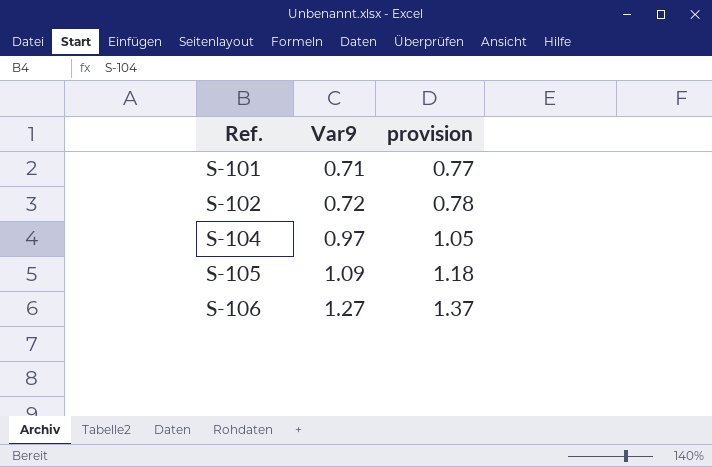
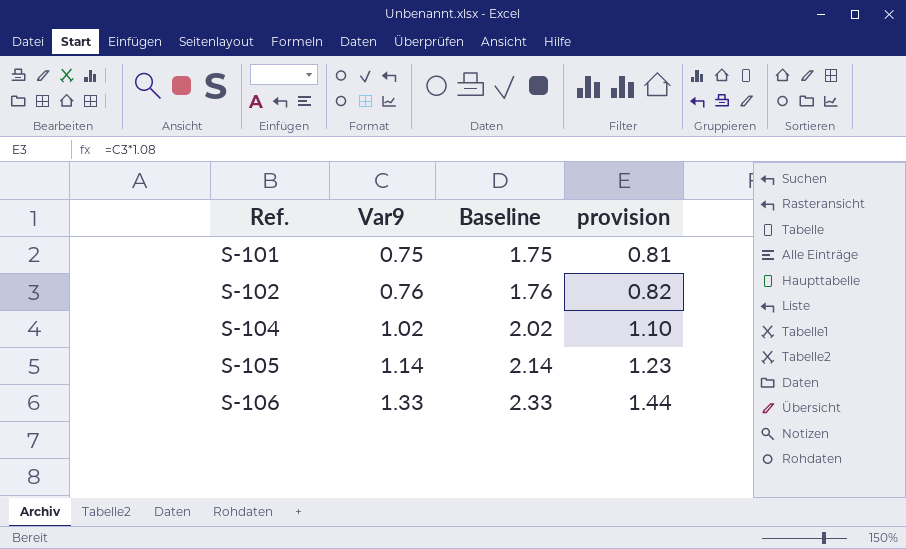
column Baseline | formula: none -> [Var9] + 1
S-101 | Var9: 0.71 -> 0.75
S-101 | provision: 0.77 -> 0.81
S-102 | Var9: 0.72 -> 0.76
S-102 | provision: 0.78 -> 0.82
S-104 | Var9: 0.97 -> 1.02
S-104 | provision: 1.05 -> 1.10
S-105 | Var9: 1.09 -> 1.14
S-105 | provision: 1.18 -> 1.23
S-106 | Var9: 1.27 -> 1.33
S-106 | provision: 1.37 -> 1.44

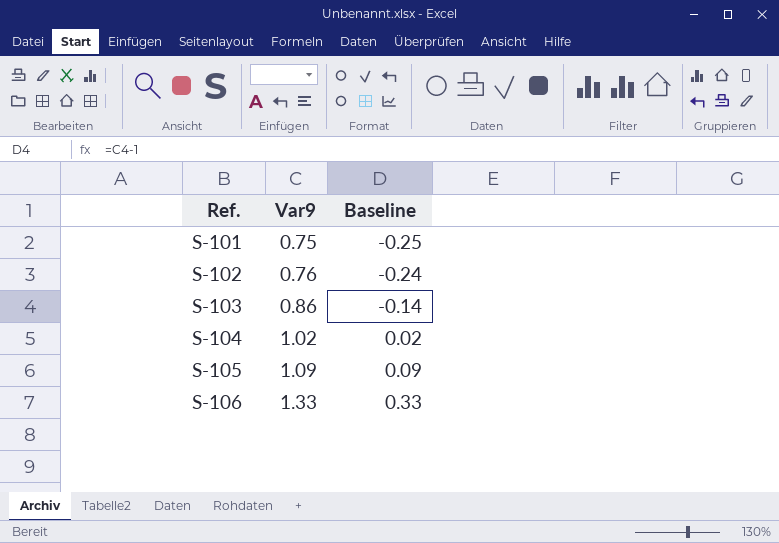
column provision | formula: [Var9] * 1.08 -> none
column Baseline | formula: [Var9] + 1 -> [Var9] - 1
row S-103: none -> 0.86 | -0.14
S-105 | Var9: 1.14 -> 1.09

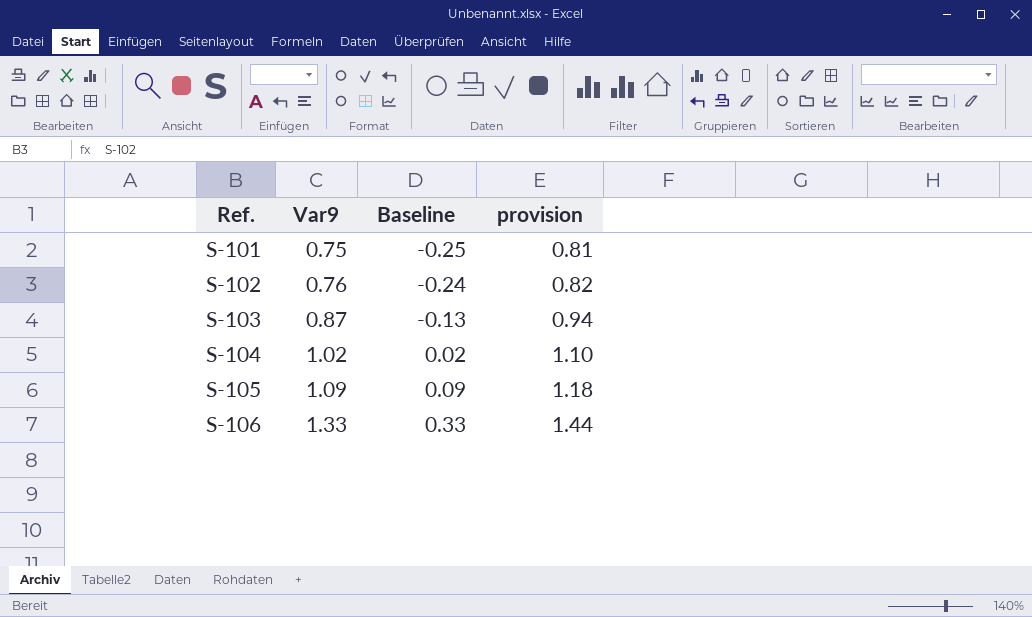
column provision | formula: none -> [Var9] * 1.08
S-103 | Var9: 0.86 -> 0.87
S-103 | Baseline: -0.14 -> -0.13

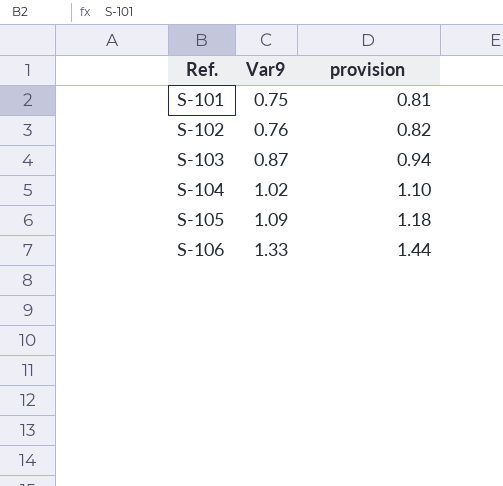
column Baseline | formula: [Var9] - 1 -> none

